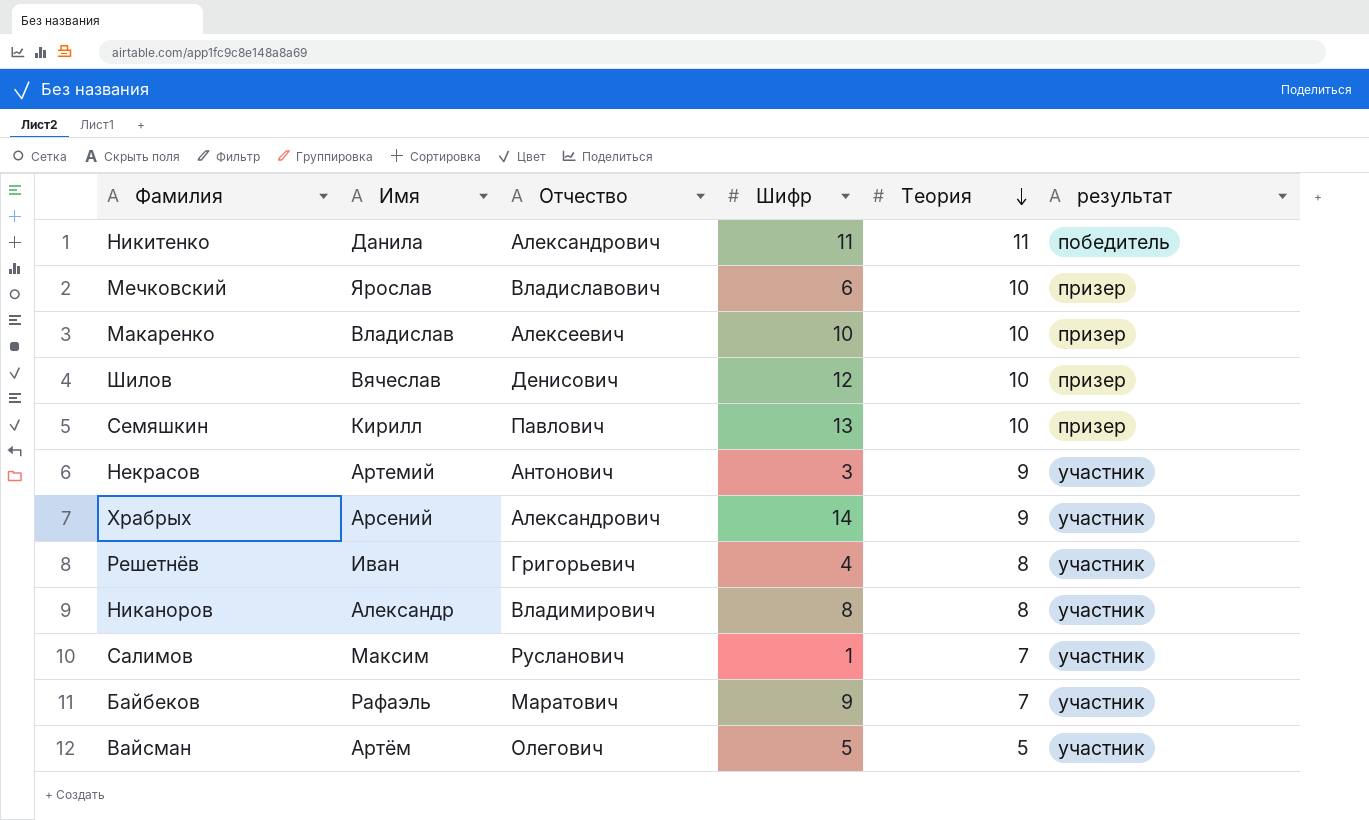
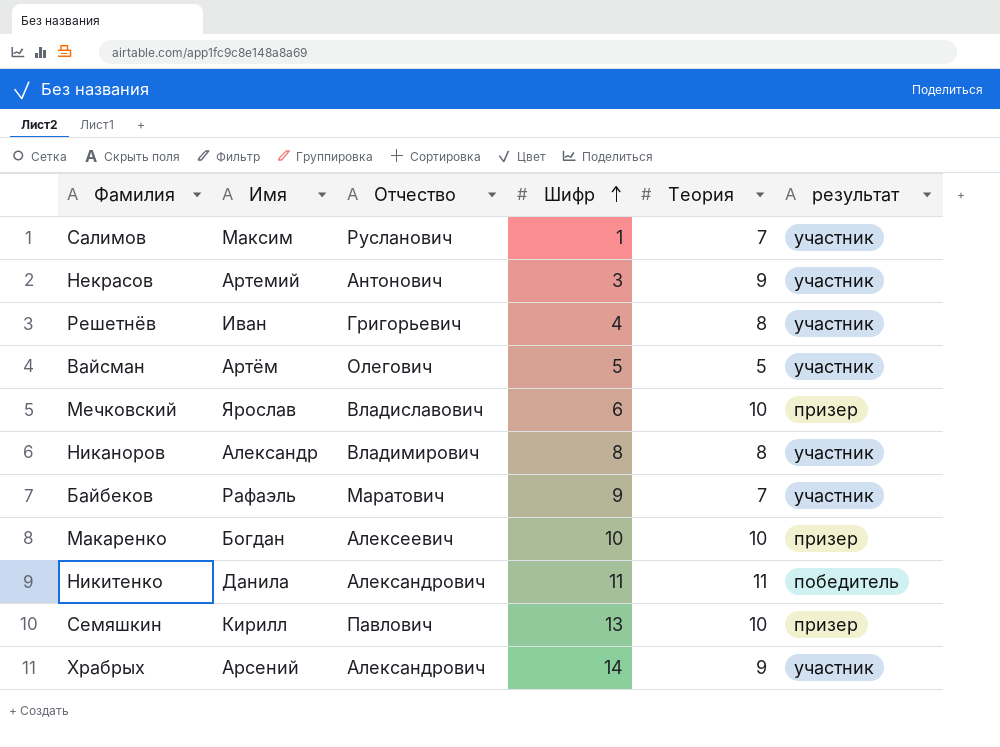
row order: Теория descending -> Шифр ascending
row Шилов: Вячеслав | Денисович | 12 | 10 | призер -> none
Макаренко | Имя: Владислав -> Богдан

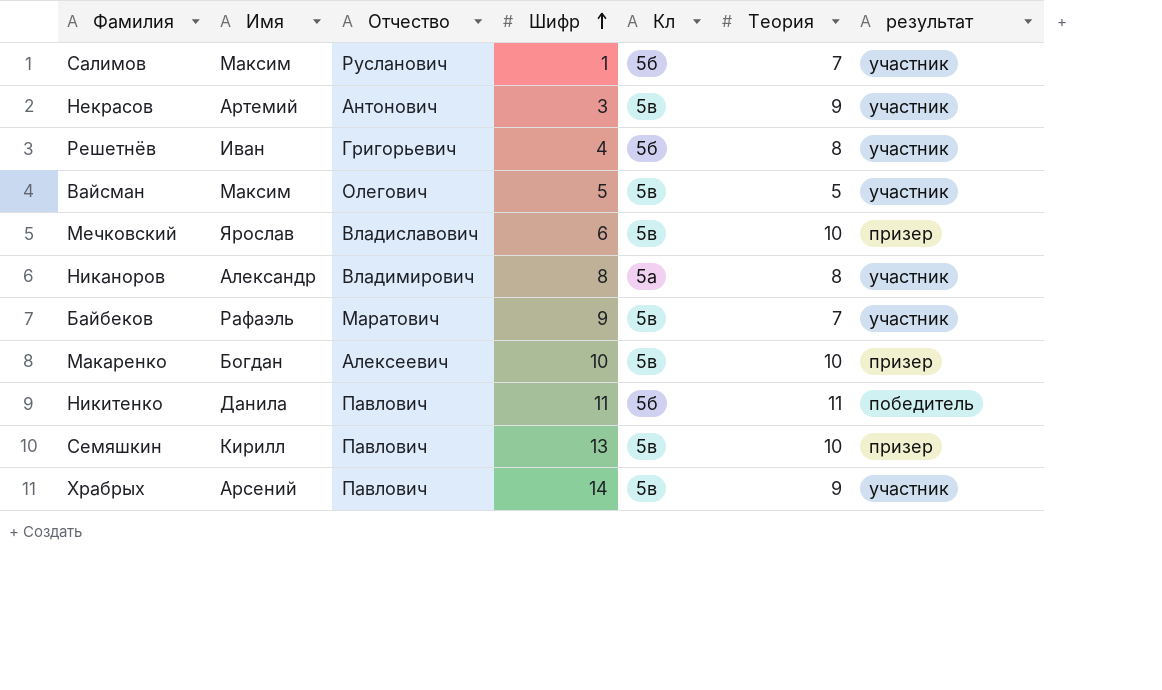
column Кл | position: none -> 5
Вайсман | Имя: Артём -> Максим
Никитенко | Отчество: Александрович -> Павлович
Храбрых | Отчество: Александрович -> Павлович

